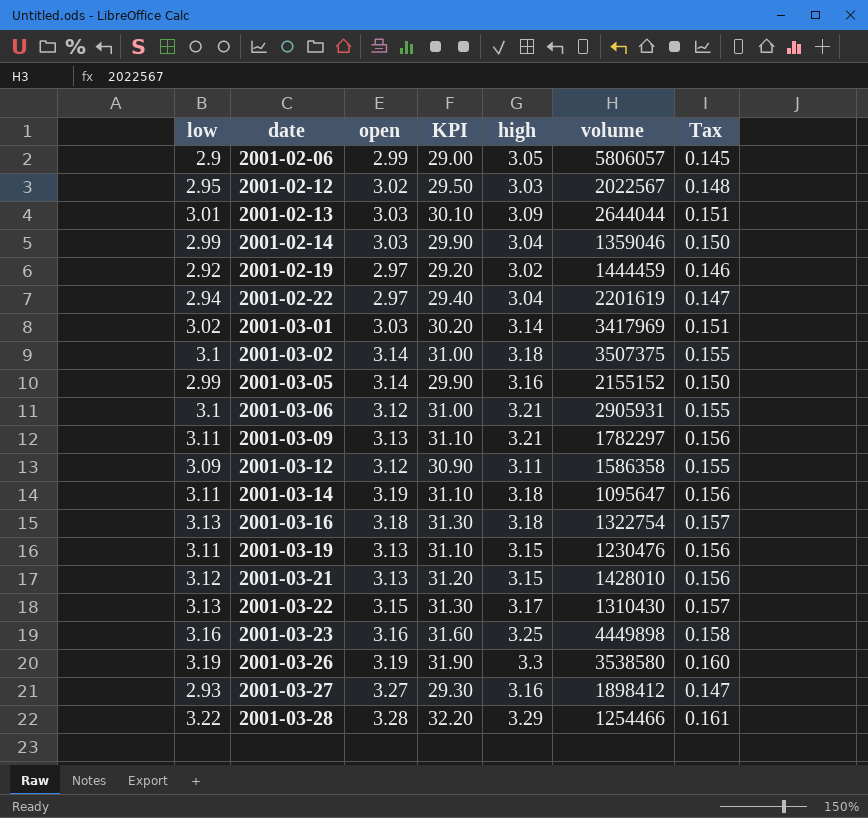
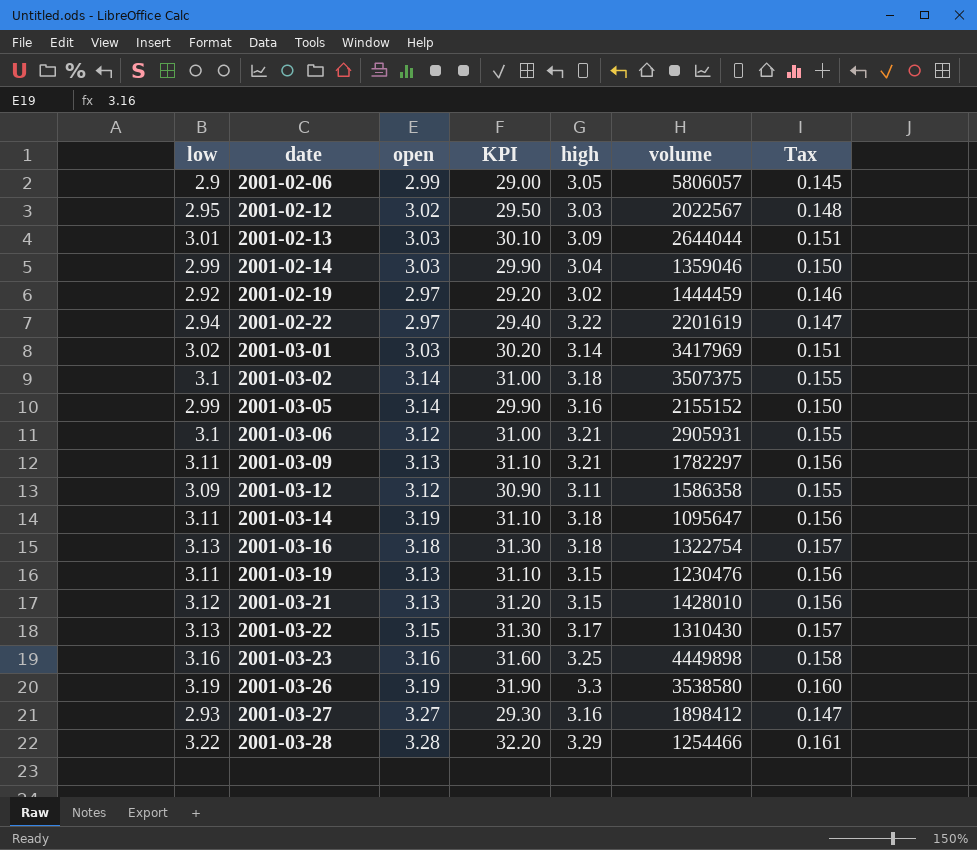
2001-02-22 | high: 3.04 -> 3.22

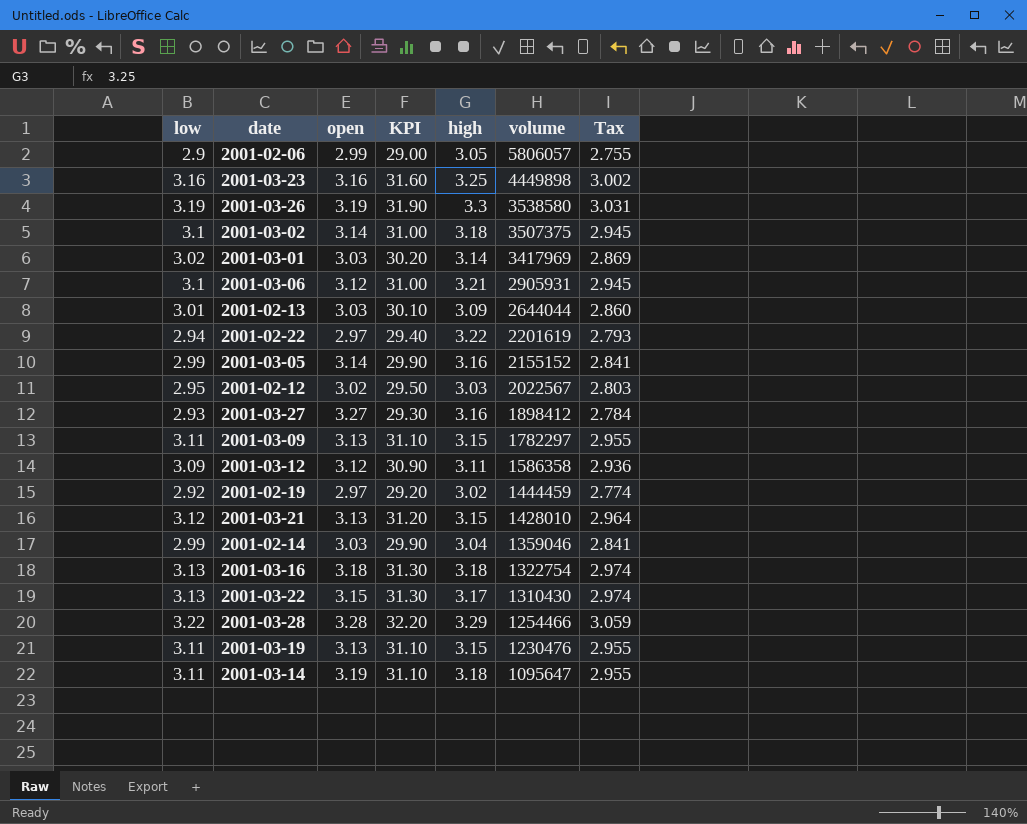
row order: date ascending -> volume descending
column Tax | formula: [low] * 0.05 -> [low] * 0.95
2001-03-09 | high: 3.21 -> 3.15

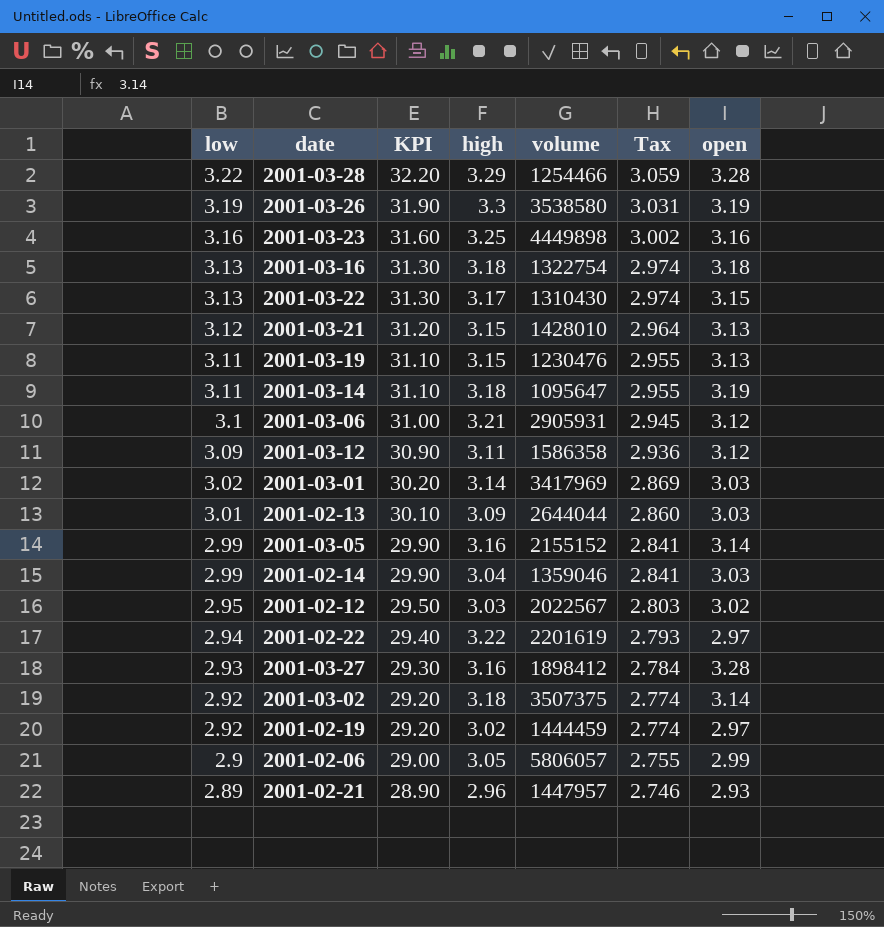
row order: volume descending -> low descending
column open | position: 3 -> 7
row 2001-03-09: 3.11 | 3.13 | 31.10 | 3.15 | 1782297 | 2.955 -> none
2001-03-27 | open: 3.27 -> 3.28
2001-03-02 | low: 3.1 -> 2.92
2001-03-02 | KPI: 31.00 -> 29.20
2001-03-02 | Tax: 2.945 -> 2.774
row 2001-02-21: none -> 2.89 | 28.90 | 2.96 | 1447957 | 2.746 | 2.93

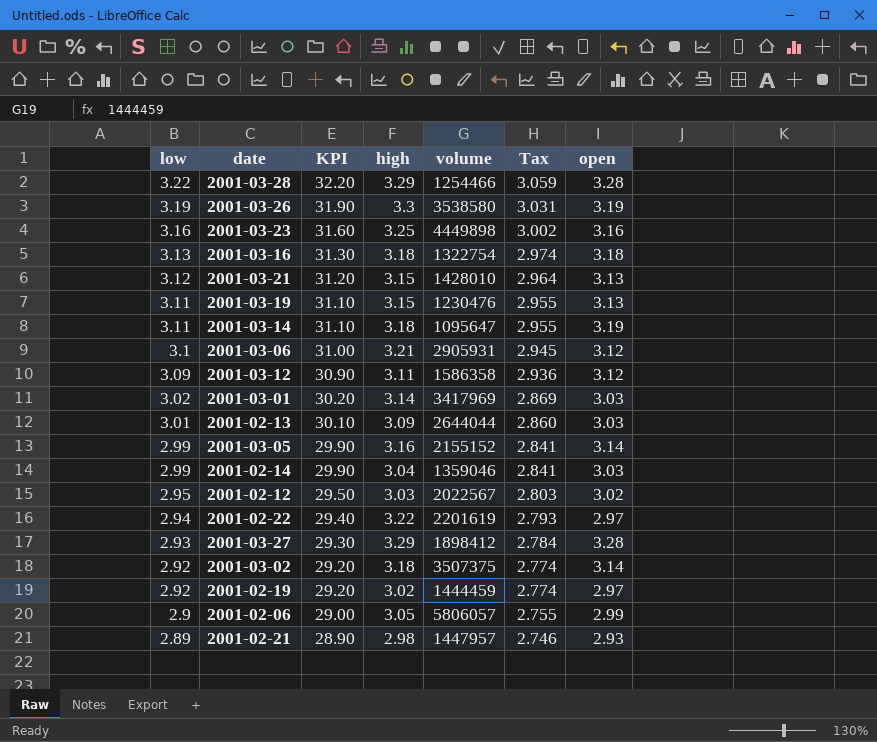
row 2001-03-22: 3.13 | 31.30 | 3.17 | 1310430 | 2.974 | 3.15 -> none
2001-03-27 | high: 3.16 -> 3.29
2001-02-21 | high: 2.96 -> 2.98

